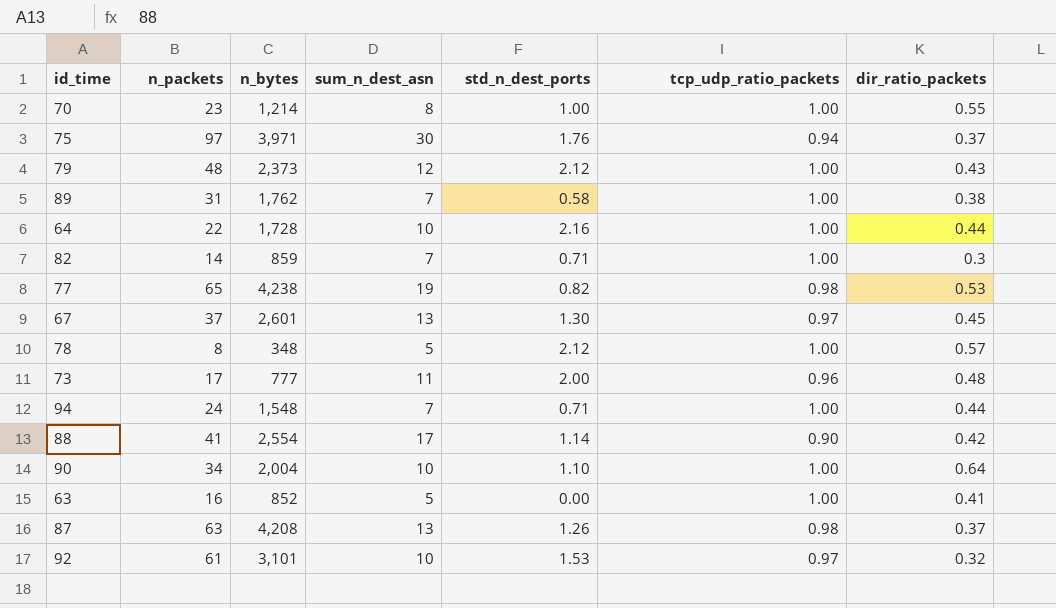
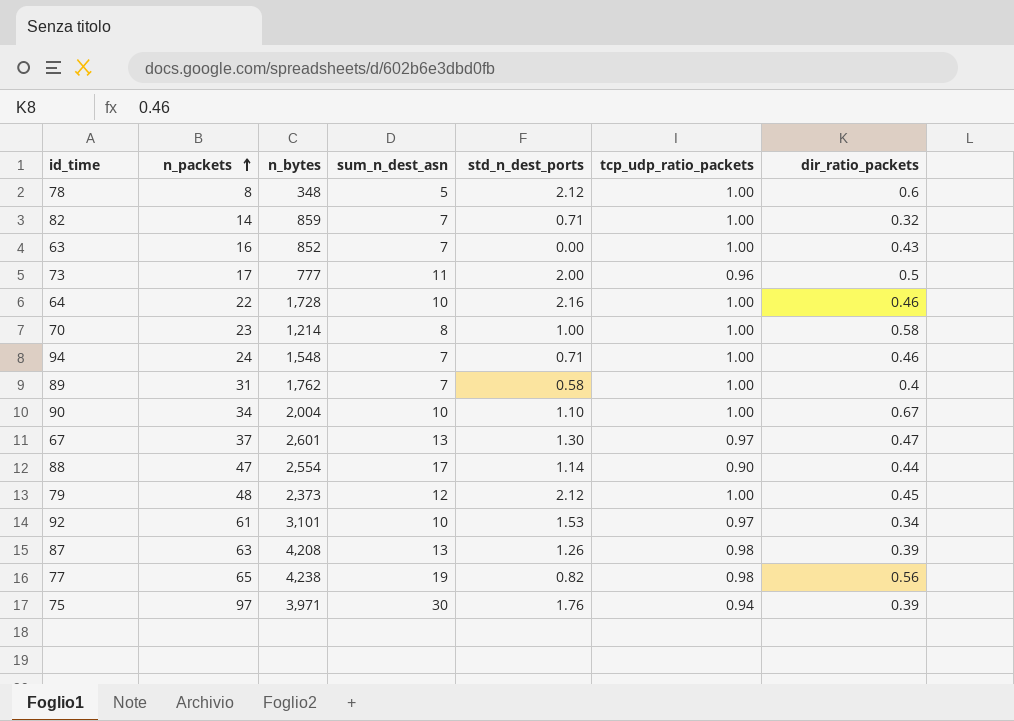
row order: none -> n_packets ascending
78 | dir_ratio_packets: 0.57 -> 0.6
82 | dir_ratio_packets: 0.3 -> 0.32
63 | sum_n_dest_asn: 5 -> 7
63 | dir_ratio_packets: 0.41 -> 0.43
73 | dir_ratio_packets: 0.48 -> 0.5
64 | dir_ratio_packets: 0.44 -> 0.46
70 | dir_ratio_packets: 0.55 -> 0.58
94 | dir_ratio_packets: 0.44 -> 0.46
89 | dir_ratio_packets: 0.38 -> 0.4
90 | dir_ratio_packets: 0.64 -> 0.67
67 | dir_ratio_packets: 0.45 -> 0.47
88 | n_packets: 41 -> 47
88 | dir_ratio_packets: 0.42 -> 0.44
79 | dir_ratio_packets: 0.43 -> 0.45
92 | dir_ratio_packets: 0.32 -> 0.34
87 | dir_ratio_packets: 0.37 -> 0.39
77 | dir_ratio_packets: 0.53 -> 0.56
75 | dir_ratio_packets: 0.37 -> 0.39

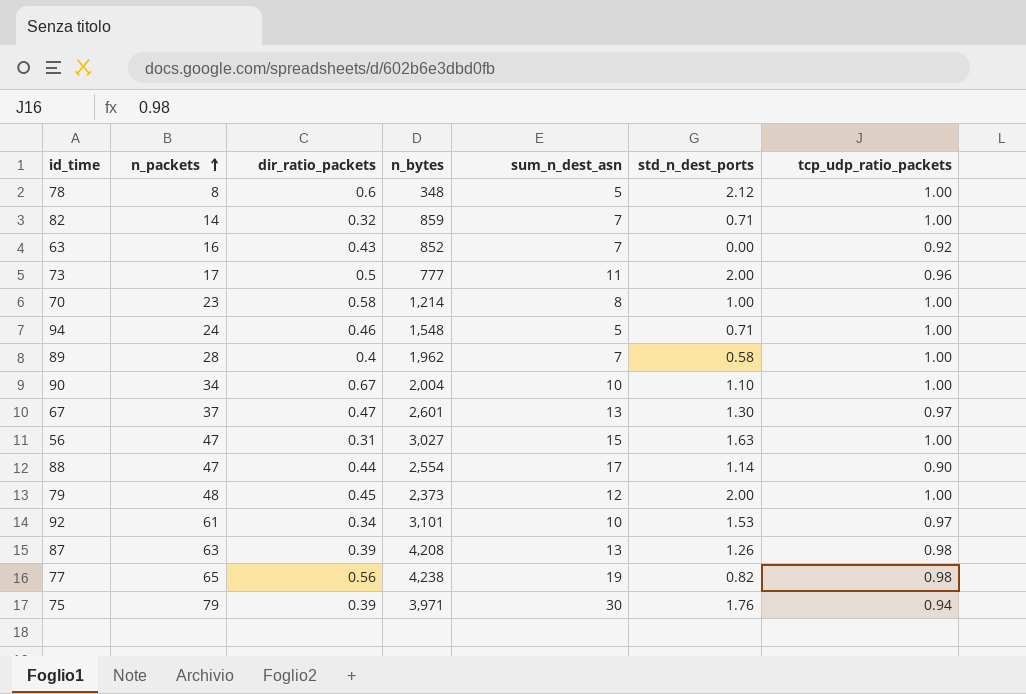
column dir_ratio_packets | position: 7 -> 3
row 64: 22 | 1,728 | 10 | 2.16 | 1.00 | 0.46 -> none
63 | tcp_udp_ratio_packets: 1.00 -> 0.92
94 | sum_n_dest_asn: 7 -> 5
89 | n_packets: 31 -> 28
89 | n_bytes: 1,762 -> 1,962
row 56: none -> 47 | 0.31 | 3,027 | 15 | 1.63 | 1.00
79 | std_n_dest_ports: 2.12 -> 2.00
75 | n_packets: 97 -> 79

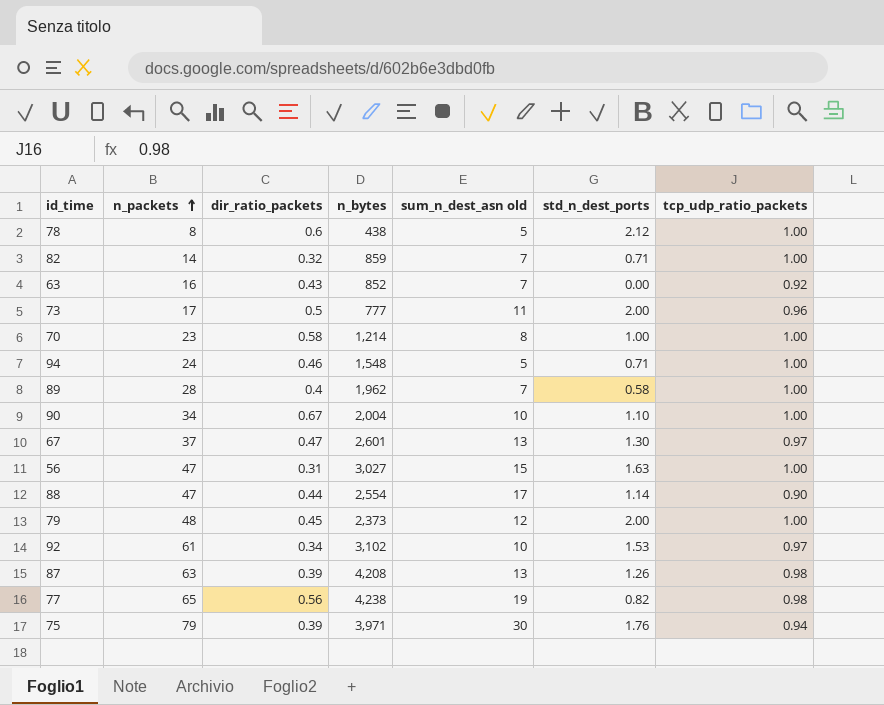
column name: sum_n_dest_asn -> sum_n_dest_asn old
78 | n_bytes: 348 -> 438
92 | n_bytes: 3,101 -> 3,102

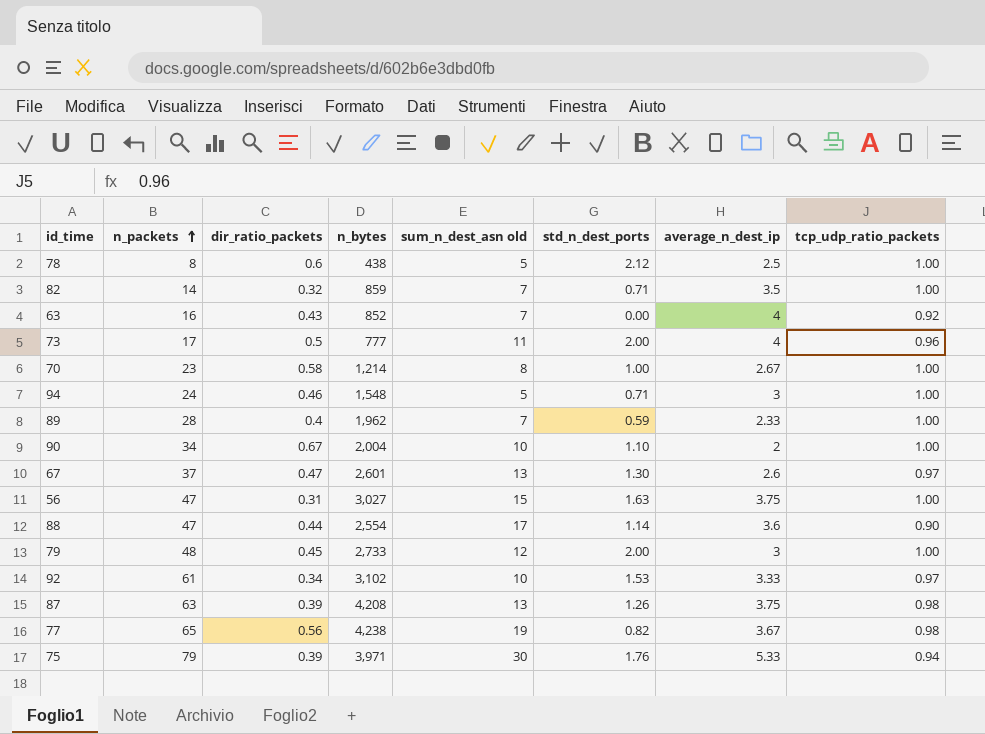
column average_n_dest_ip | position: none -> 7
89 | std_n_dest_ports: 0.58 -> 0.59
79 | n_bytes: 2,373 -> 2,733

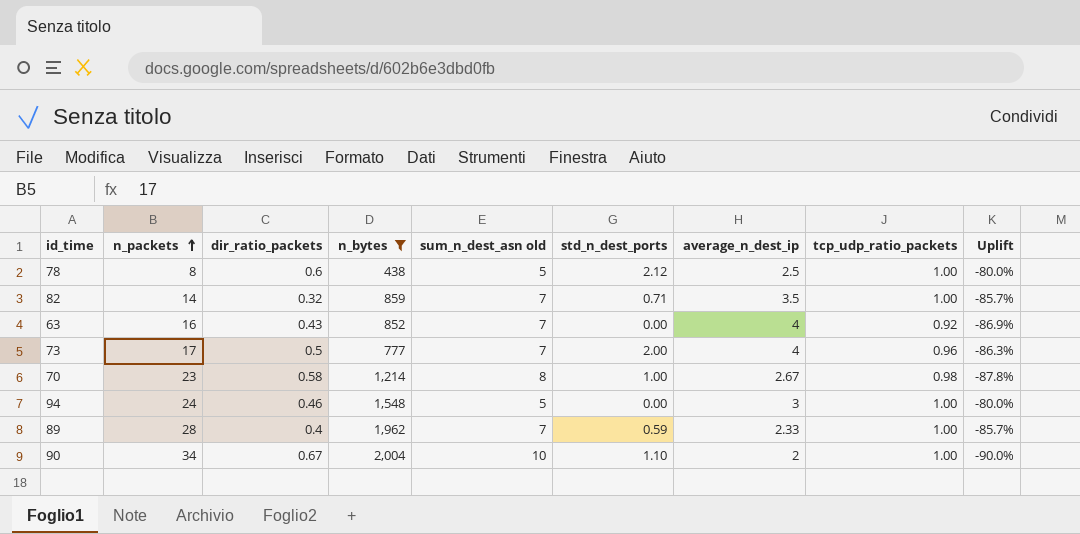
filter: none -> n_bytes <= 2,004
column Uplift | formula: none -> ([tcp_udp_ratio_packets] - [sum_n_dest_asn old]) / [sum_n_dest_asn old]
73 | sum_n_dest_asn old: 11 -> 7
70 | tcp_udp_ratio_packets: 1.00 -> 0.98
94 | std_n_dest_ports: 0.71 -> 0.00

